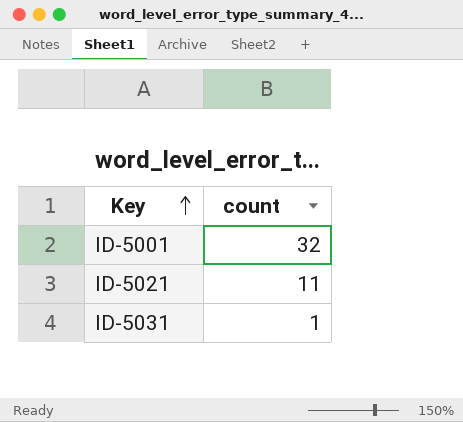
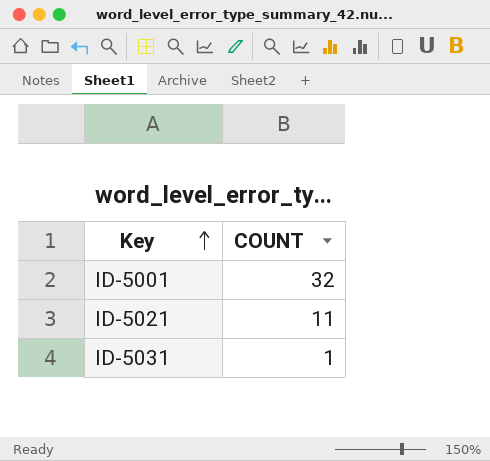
column name: count -> COUNT

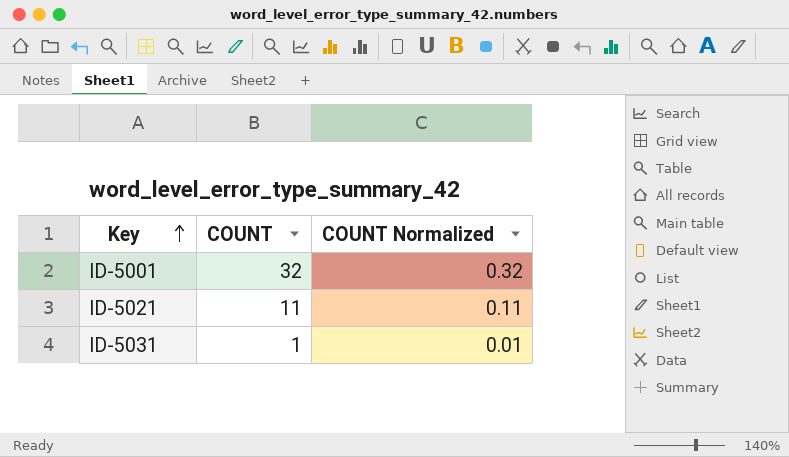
column COUNT Normalized | formula: none -> [COUNT] * 0.01

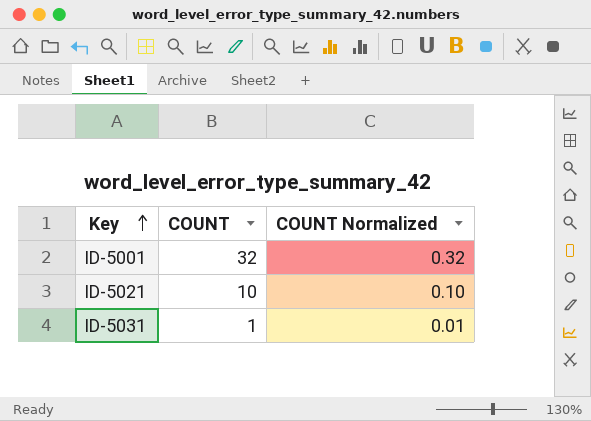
ID-5021 | COUNT: 11 -> 10
ID-5021 | COUNT Normalized: 0.11 -> 0.10

